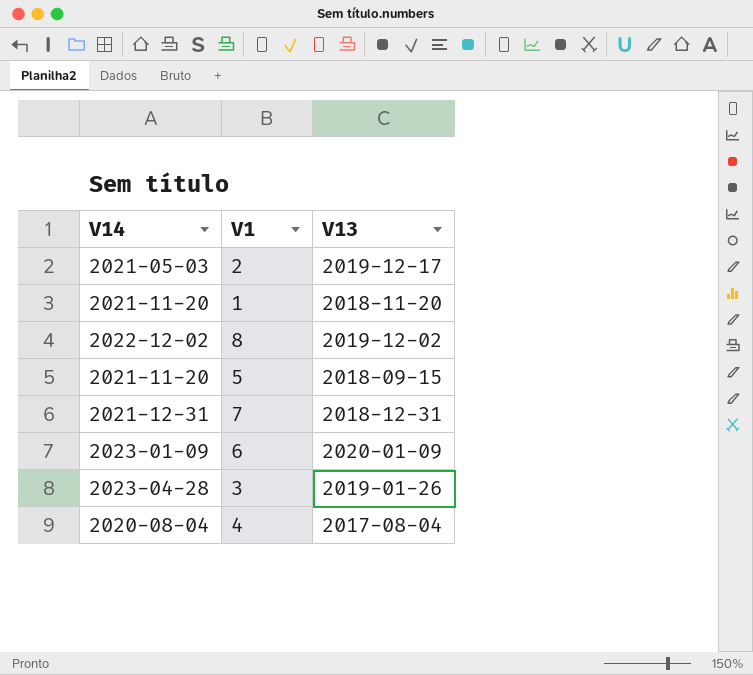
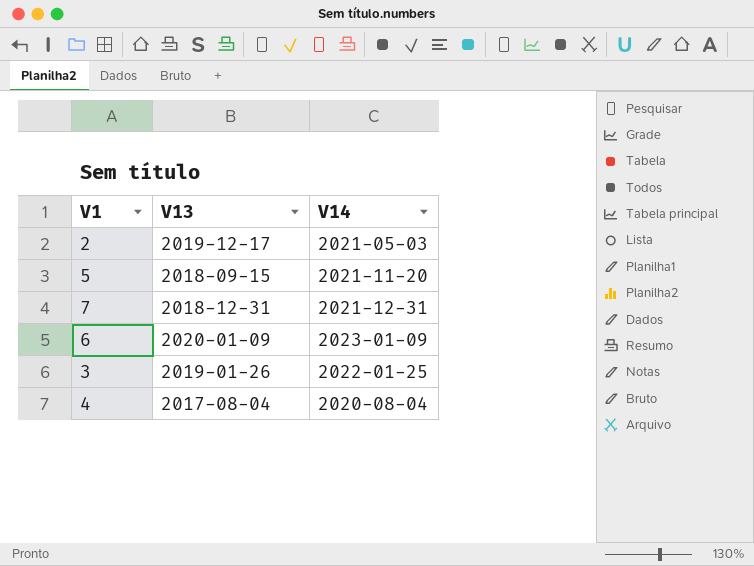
column V14 | position: 1 -> 3
row 1: 2021-11-20 | 2018-11-20 -> none
row 8: 2022-12-02 | 2019-12-02 -> none
3 | V14: 2023-04-28 -> 2022-01-25

